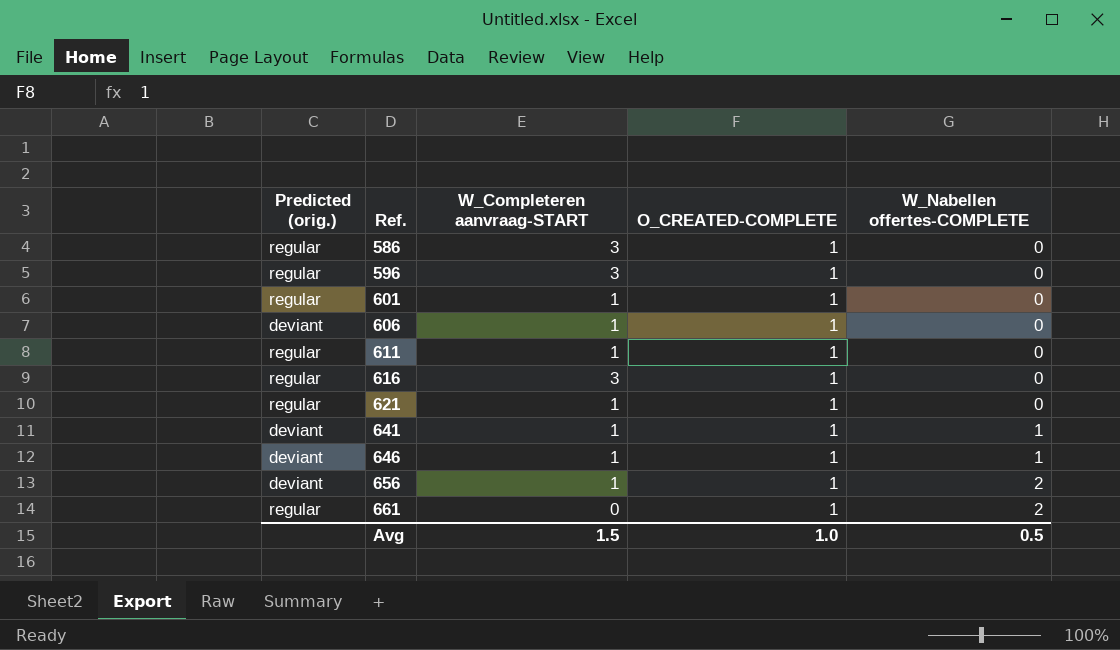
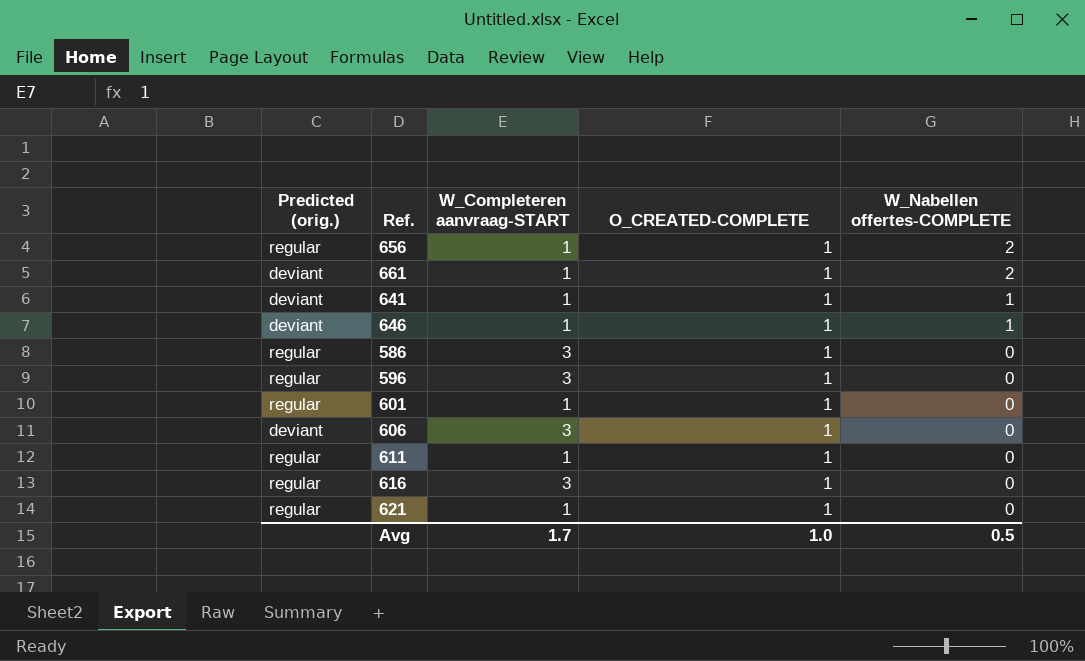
row order: Ref. ascending -> W_Nabellen offertes-COMPLETE descending
656 | Predicted (orig.): deviant -> regular
661 | Predicted (orig.): regular -> deviant
661 | W_Completeren aanvraag-START: 0 -> 1
606 | W_Completeren aanvraag-START: 1 -> 3
Avg | W_Completeren aanvraag-START: 1.5 -> 1.7

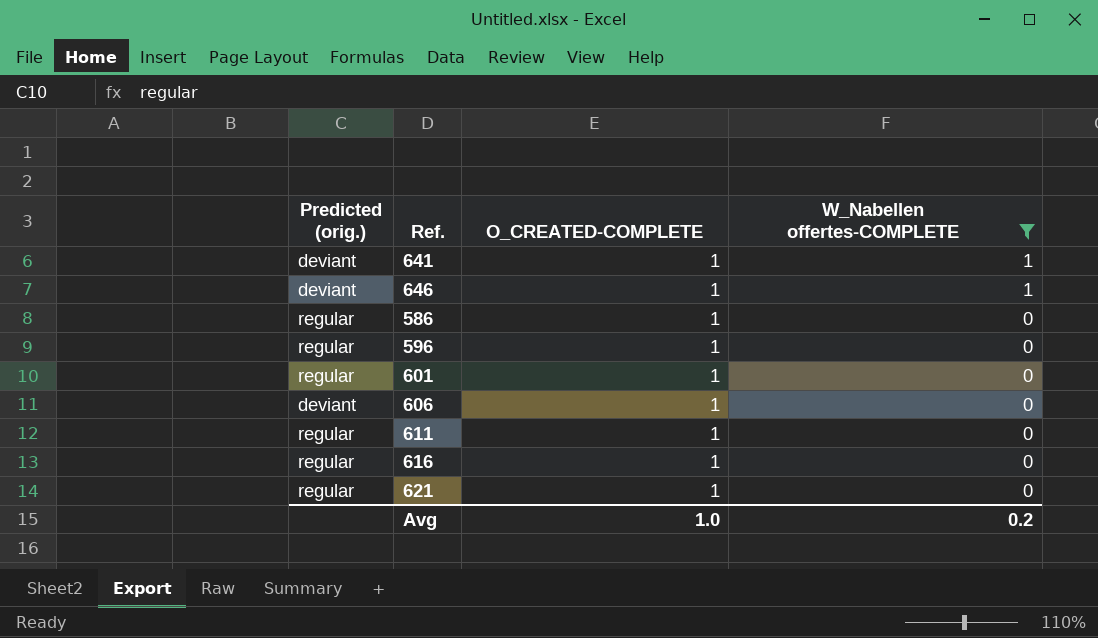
filter: none -> W_Nabellen offertes-COMPLETE != 2
column W_Completeren aanvraag-START | position: 3 -> none
Avg | W_Nabellen offertes-COMPLETE: 0.5 -> 0.2

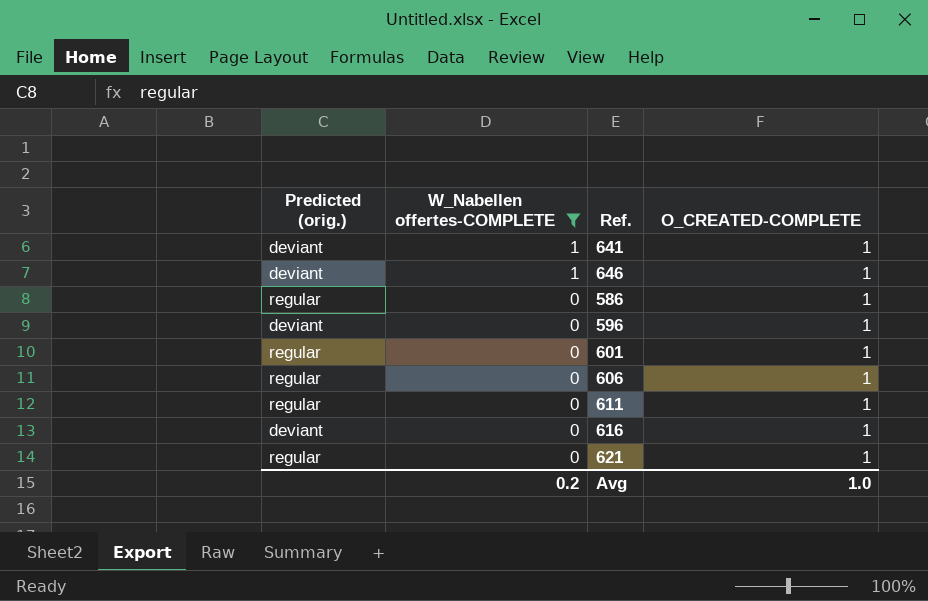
column W_Nabellen offertes-COMPLETE | position: 4 -> 2
596 | Predicted (orig.): regular -> deviant
606 | Predicted (orig.): deviant -> regular
616 | Predicted (orig.): regular -> deviant

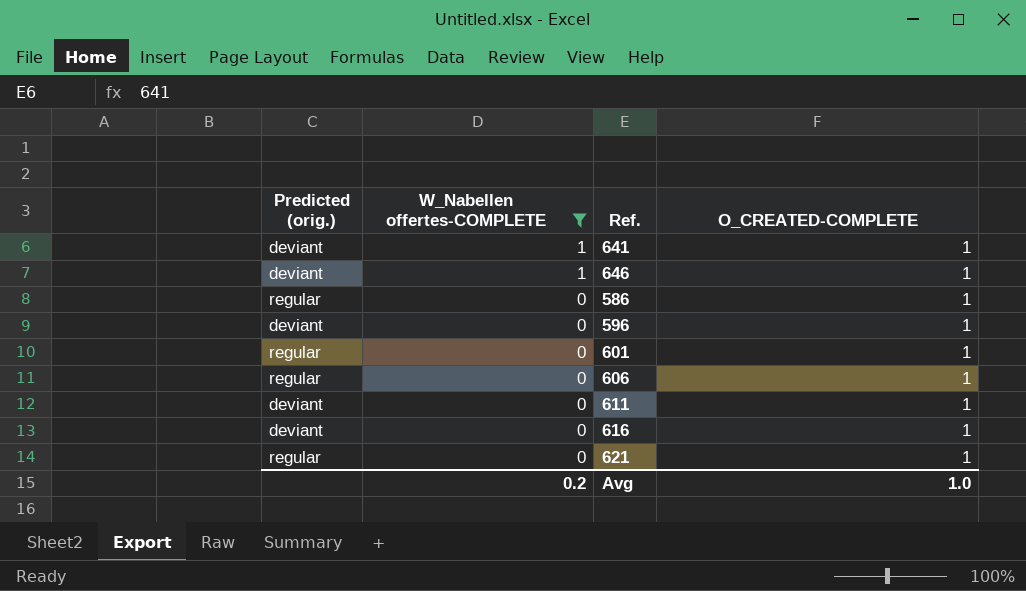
611 | Predicted (orig.): regular -> deviant

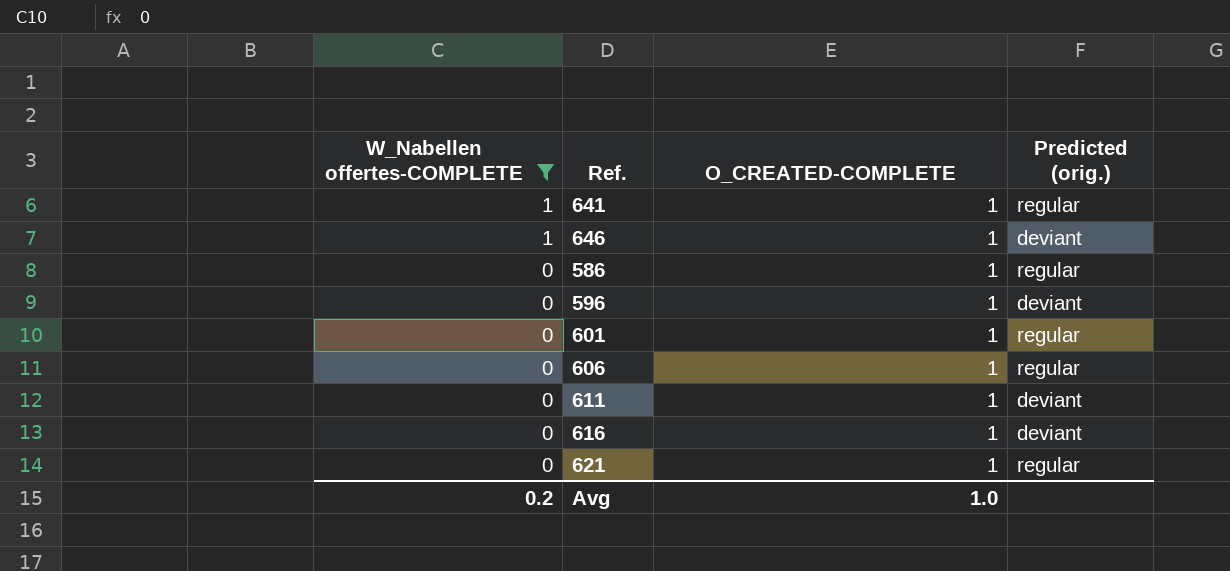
column Predicted (orig.) | position: 1 -> 4
641 | Predicted (orig.): deviant -> regular

